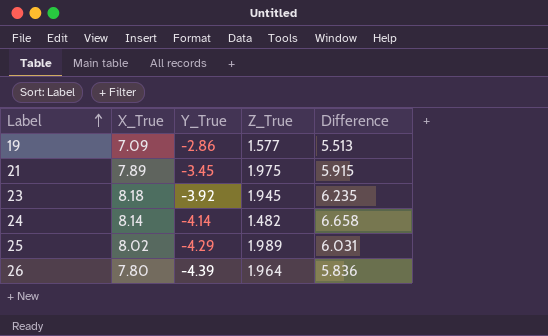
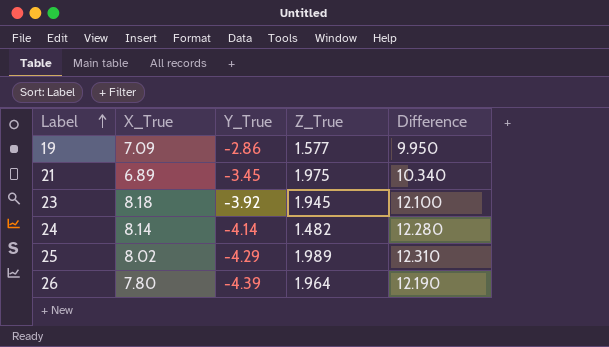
column Difference | formula: [X_True] - [Z_True] -> [X_True] - [Y_True]
21 | X_True: 7.89 -> 6.89

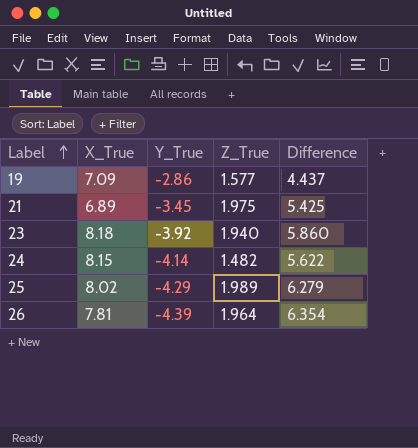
column Difference | formula: [X_True] - [Y_True] -> [Z_True] - [Y_True]
23 | Z_True: 1.945 -> 1.940
24 | X_True: 8.14 -> 8.15
26 | X_True: 7.80 -> 7.81

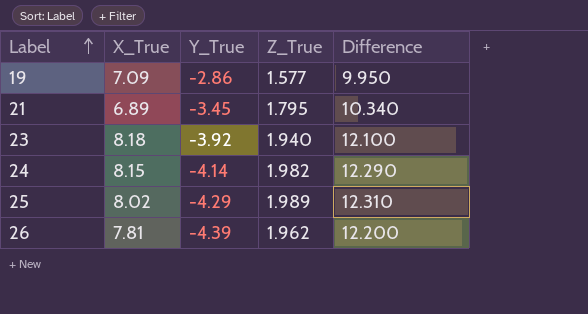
column Difference | formula: [Z_True] - [Y_True] -> [X_True] - [Y_True]
21 | Z_True: 1.975 -> 1.795
24 | Z_True: 1.482 -> 1.982
26 | Z_True: 1.964 -> 1.962

